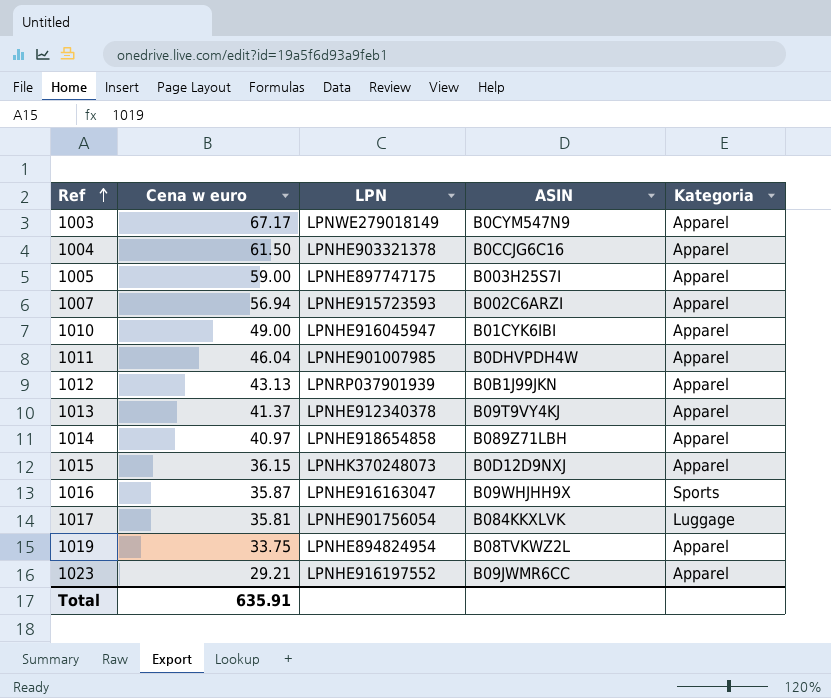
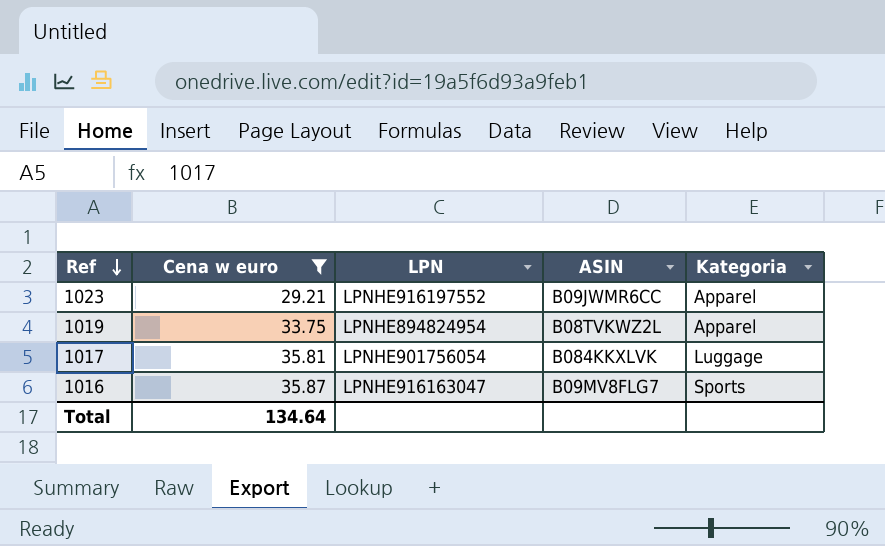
filter: none -> Cena w euro <= 35.87
row order: Ref ascending -> Ref descending
1016 | ASIN: B09WHJHH9X -> B09MV8FLG7
Total | Cena w euro: 635.91 -> 134.64

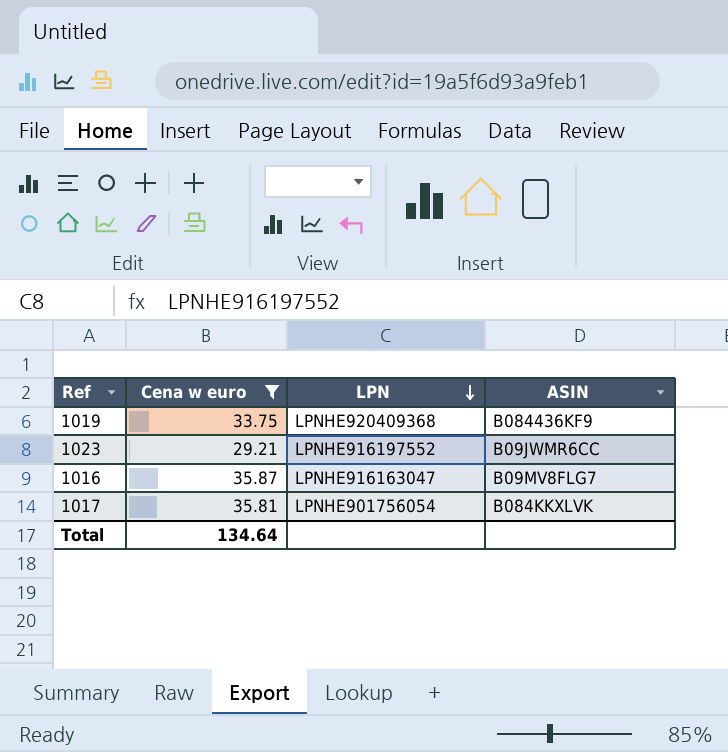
row order: Ref descending -> LPN descending
column Kategoria | position: 5 -> none
1019 | LPN: LPNHE894824954 -> LPNHE920409368
1019 | ASIN: B08TVKWZ2L -> B084436KF9

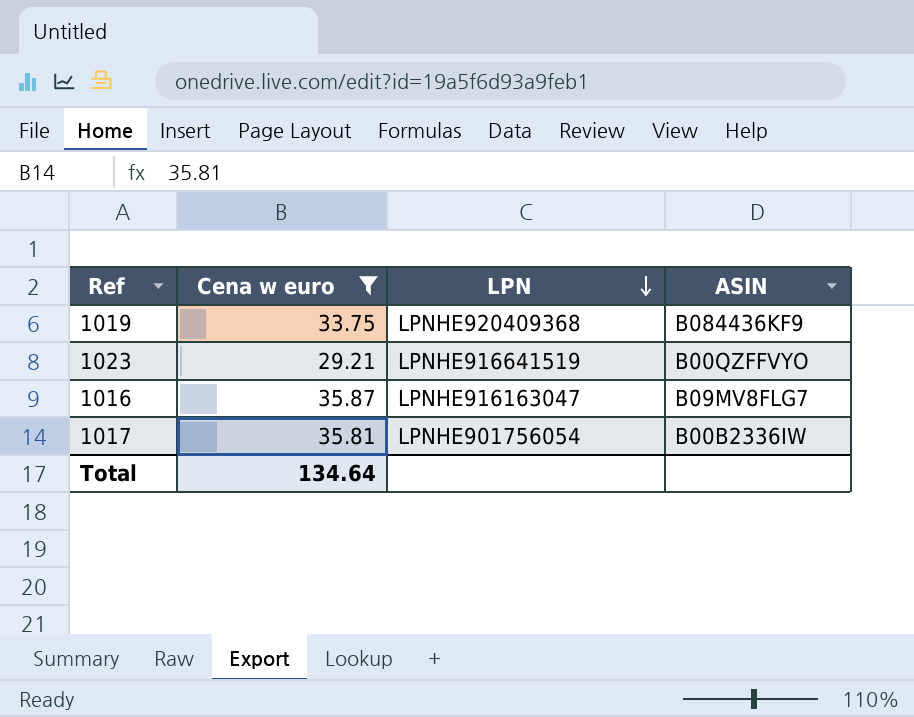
1023 | LPN: LPNHE916197552 -> LPNHE916641519
1023 | ASIN: B09JWMR6CC -> B00QZFFVYO
1017 | ASIN: B084KKXLVK -> B00B2336IW

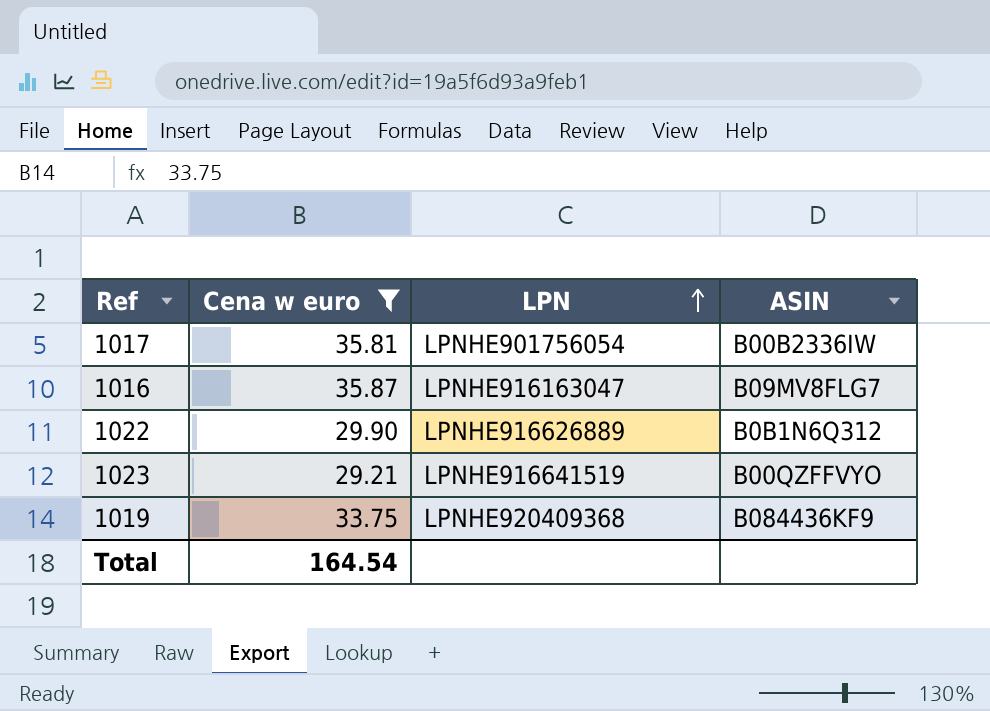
row order: LPN descending -> LPN ascending
row 1022: none -> 29.90 | LPNHE916626889 | B0B1N6Q312
Total | Cena w euro: 134.64 -> 164.54

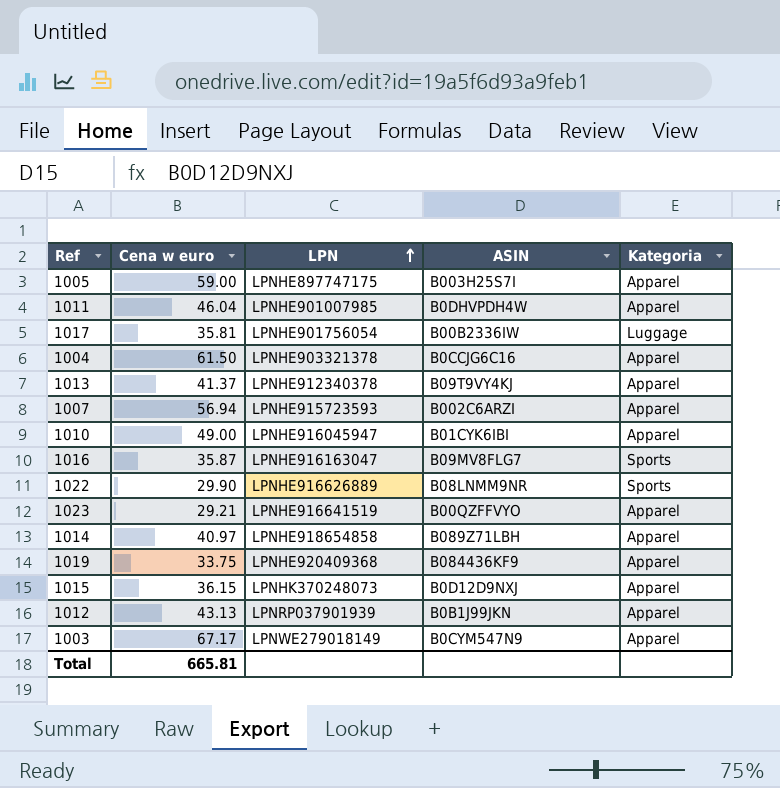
filter: Cena w euro <= 35.87 -> none
column Kategoria | position: none -> 5
1022 | ASIN: B0B1N6Q312 -> B08LNMM9NR
Total | Cena w euro: 164.54 -> 665.81

